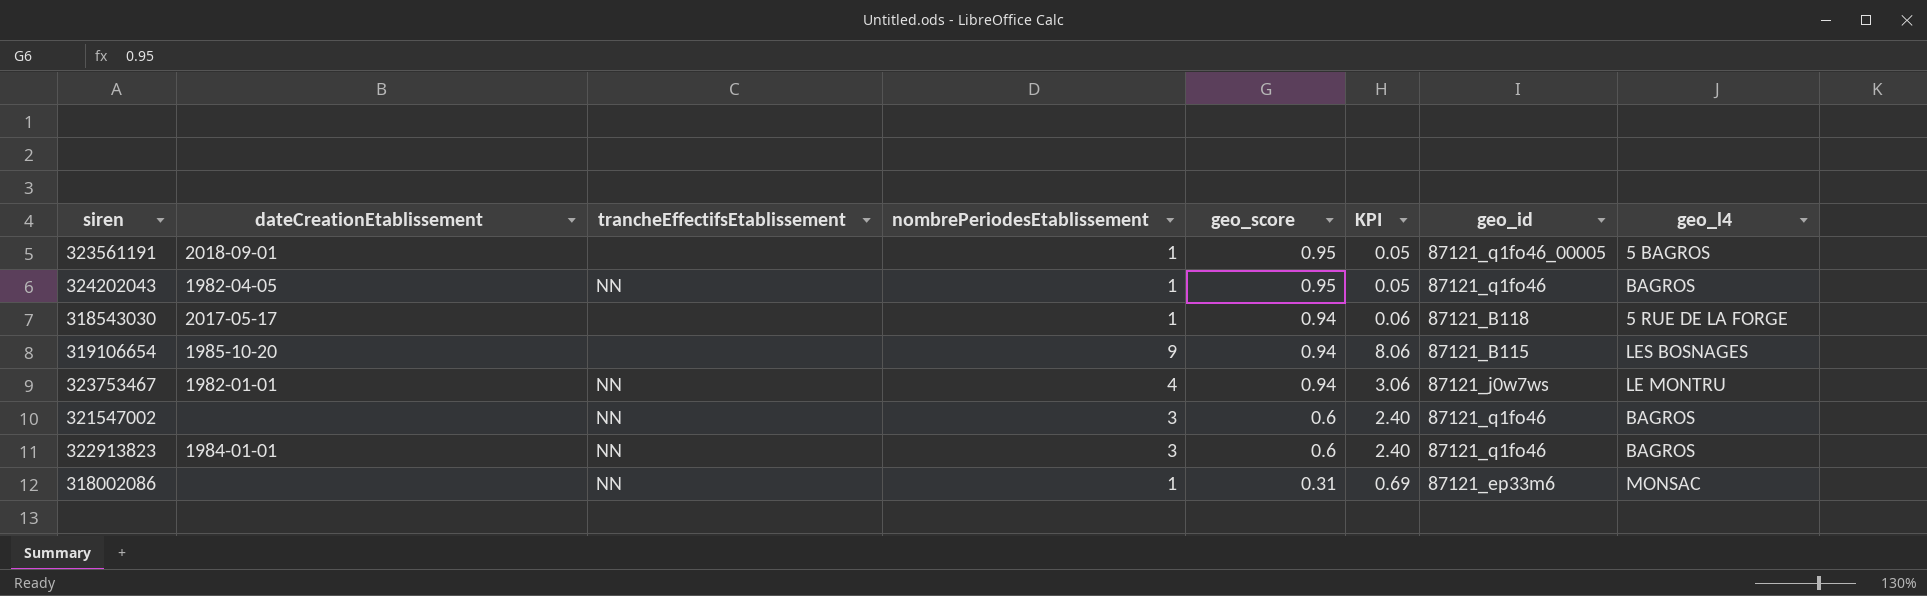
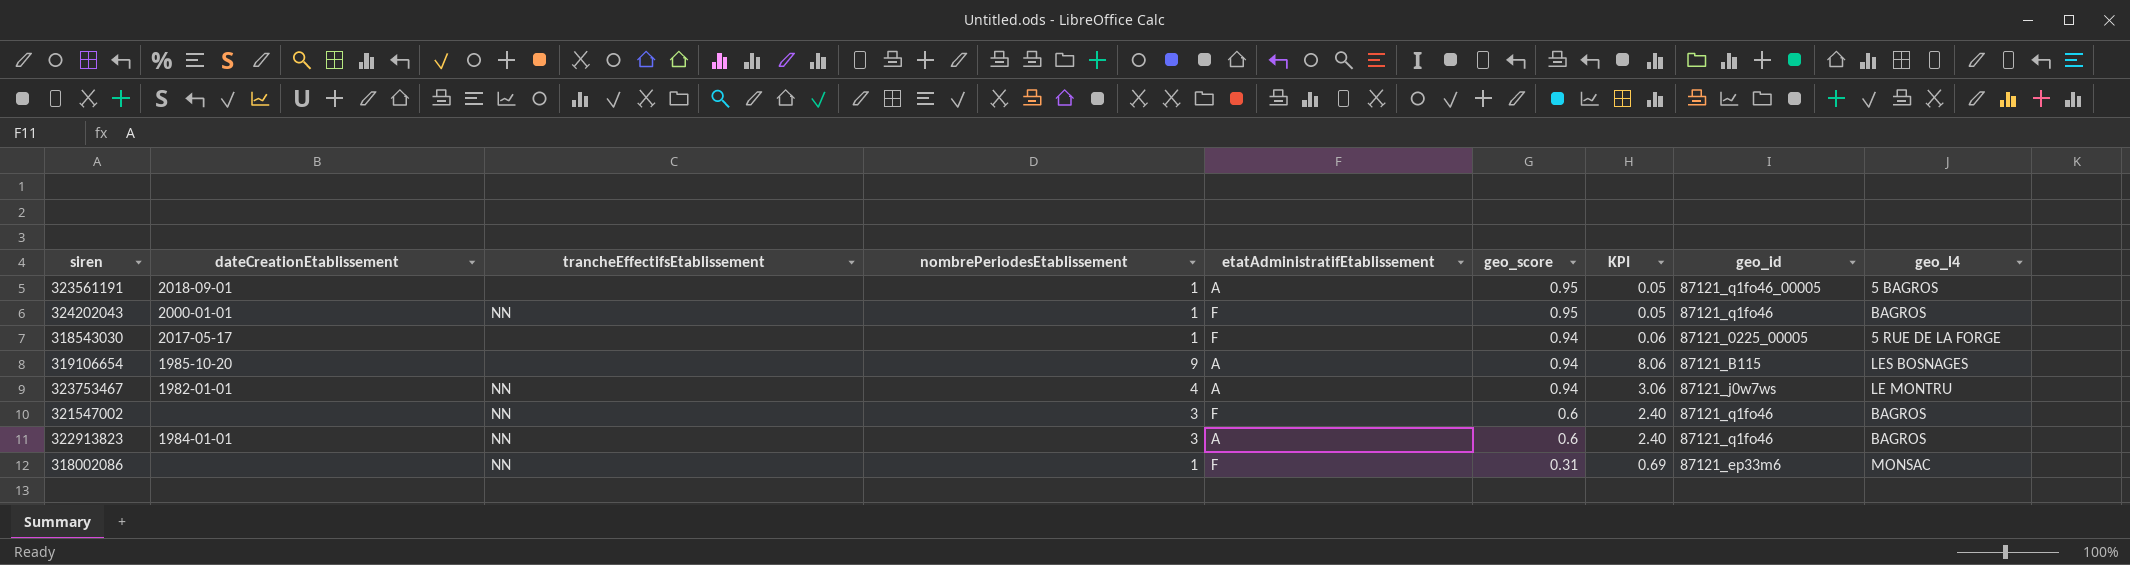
column etatAdministratifEtablissement | position: none -> 5
324202043 | dateCreationEtablissement: 1982-04-05 -> 2000-01-01
318543030 | geo_id: 87121_B118 -> 87121_0225_00005

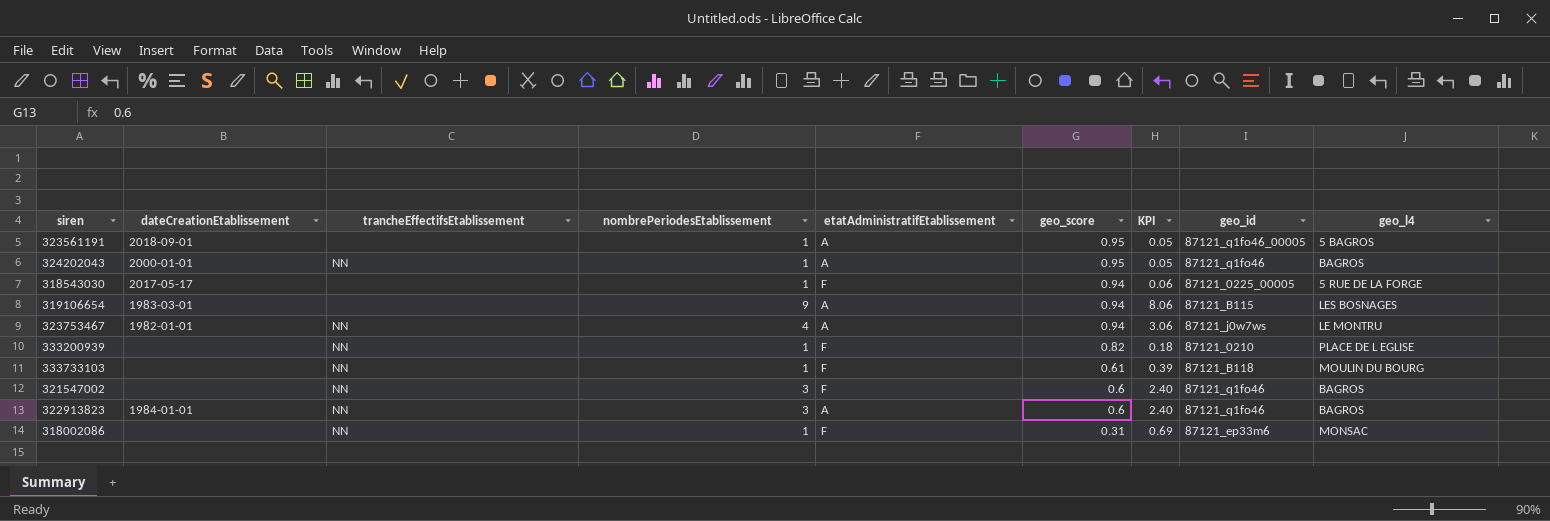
324202043 | etatAdministratifEtablissement: F -> A
319106654 | dateCreationEtablissement: 1985-10-20 -> 1983-03-01
row 333200939: none -> none | NN | 1 | F | 0.82 | 0.18 | 87121_0210 | PLACE DE L EGLISE
row 333733103: none -> none | NN | 1 | F | 0.61 | 0.39 | 87121_B118 | MOULIN DU BOURG

